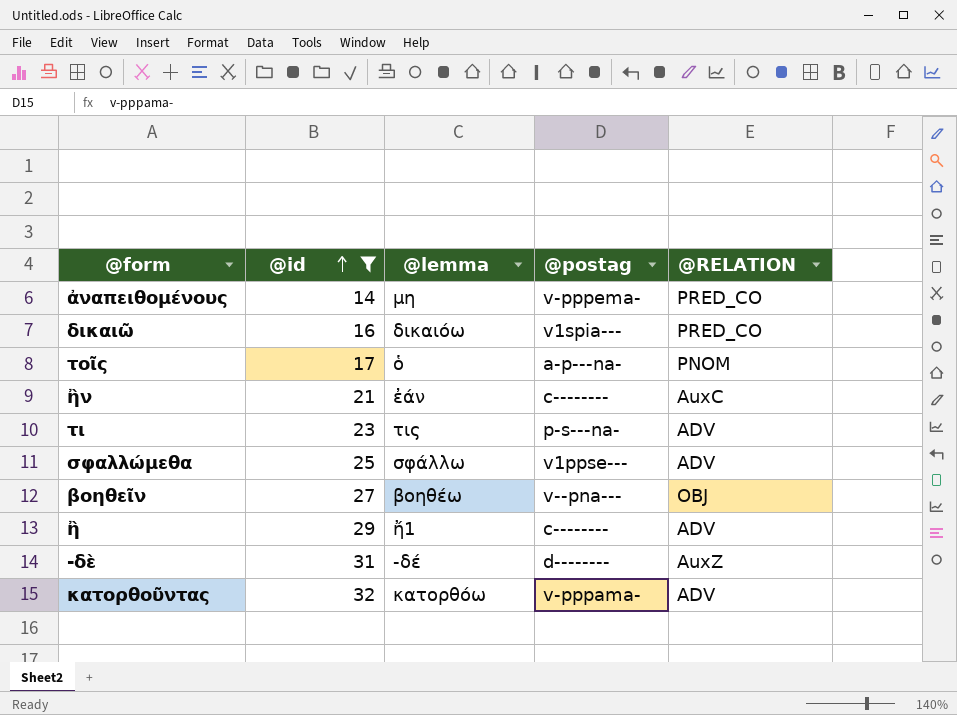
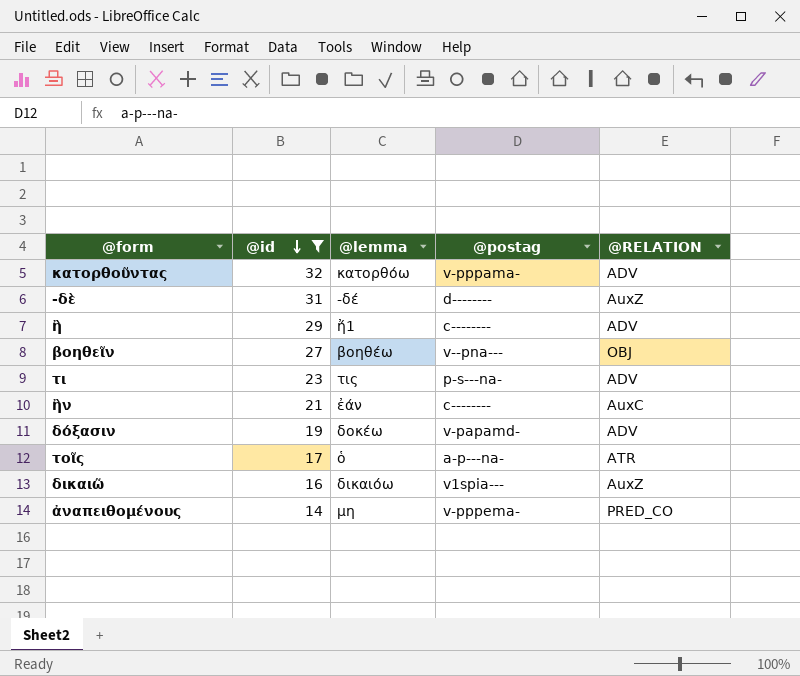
row order: @id ascending -> @id descending
row σφαλλώμεθα: 25 | σφάλλω | v1ppse--- | ADV -> none
row δόξασιν: none -> 19 | δοκέω | v-papamd- | ADV
τοῖς | @RELATION: PNOM -> ATR
δικαιῶ | @RELATION: PRED_CO -> AuxZ

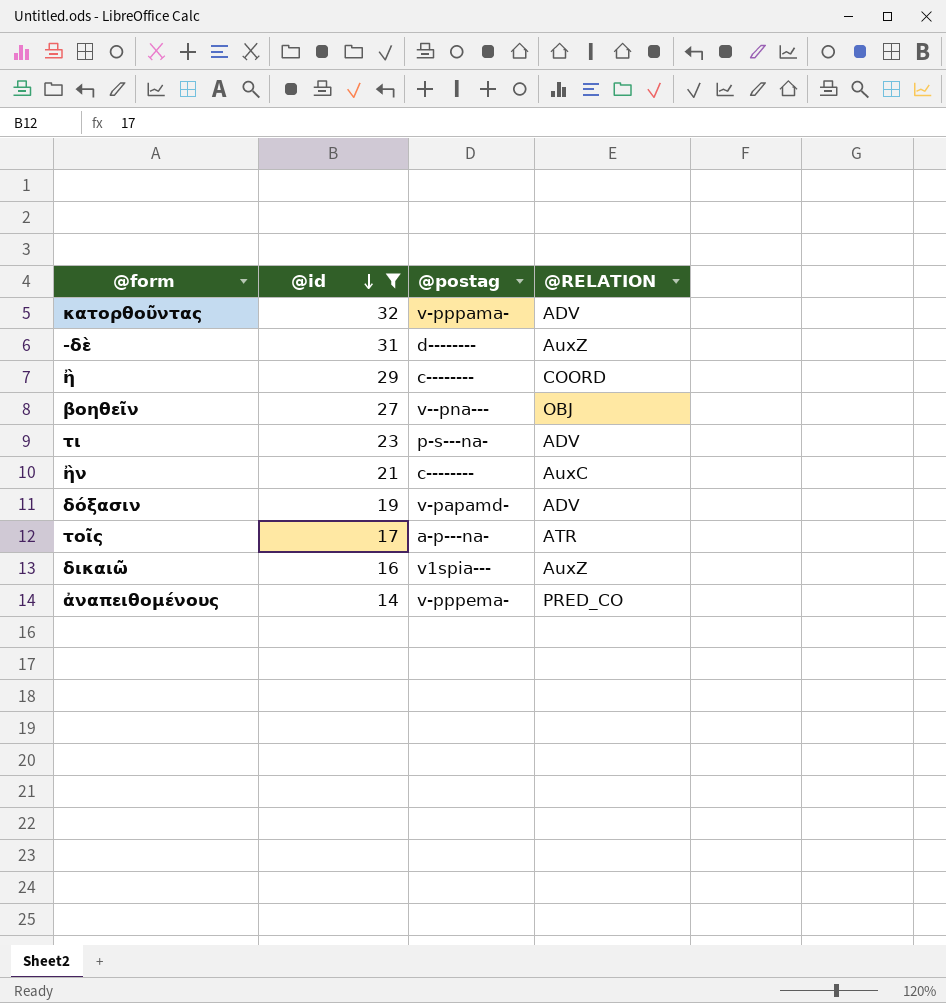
column @lemma | position: 3 -> none
ἢ | @RELATION: ADV -> COORD

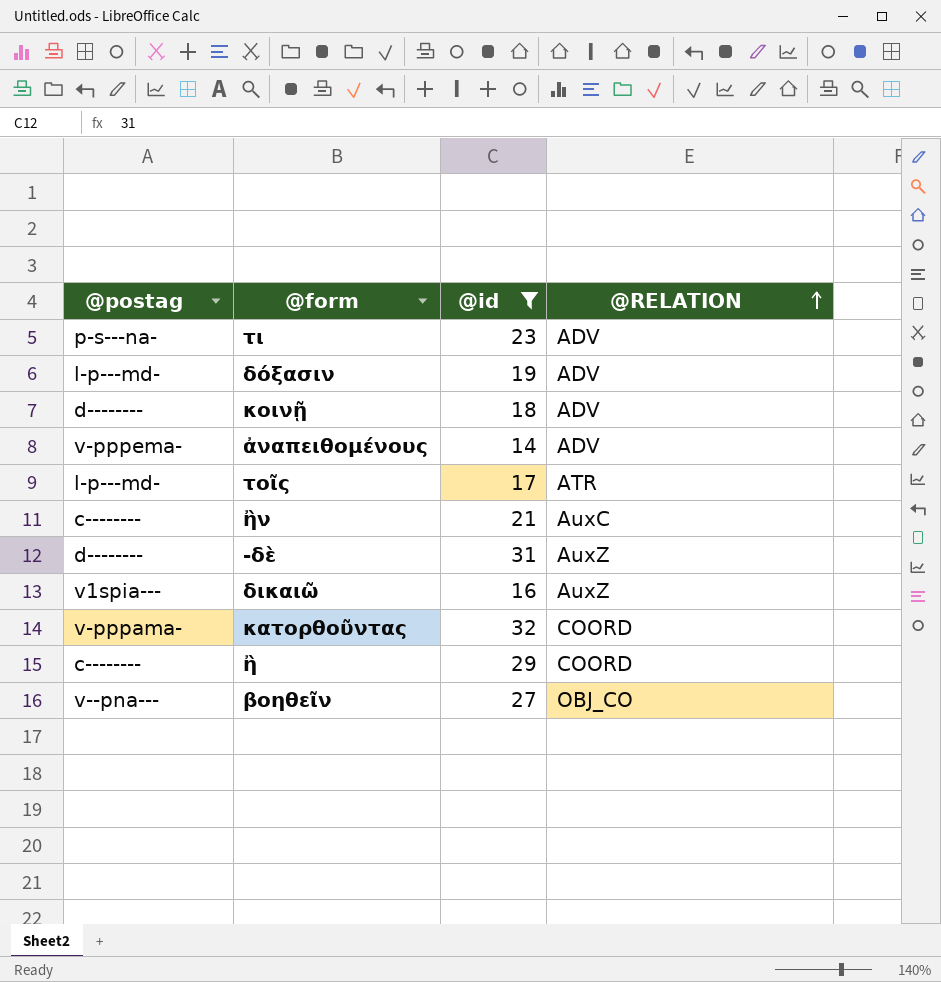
row order: @id descending -> @RELATION ascending
column @postag | position: 3 -> 1
δόξασιν | @postag: v-papamd- -> l-p---md-
row κοινῇ: none -> d-------- | 18 | ADV
ἀναπειθομένους | @RELATION: PRED_CO -> ADV
τοῖς | @postag: a-p---na- -> l-p---md-
κατορθοῦντας | @RELATION: ADV -> COORD
βοηθεῖν | @RELATION: OBJ -> OBJ_CO

